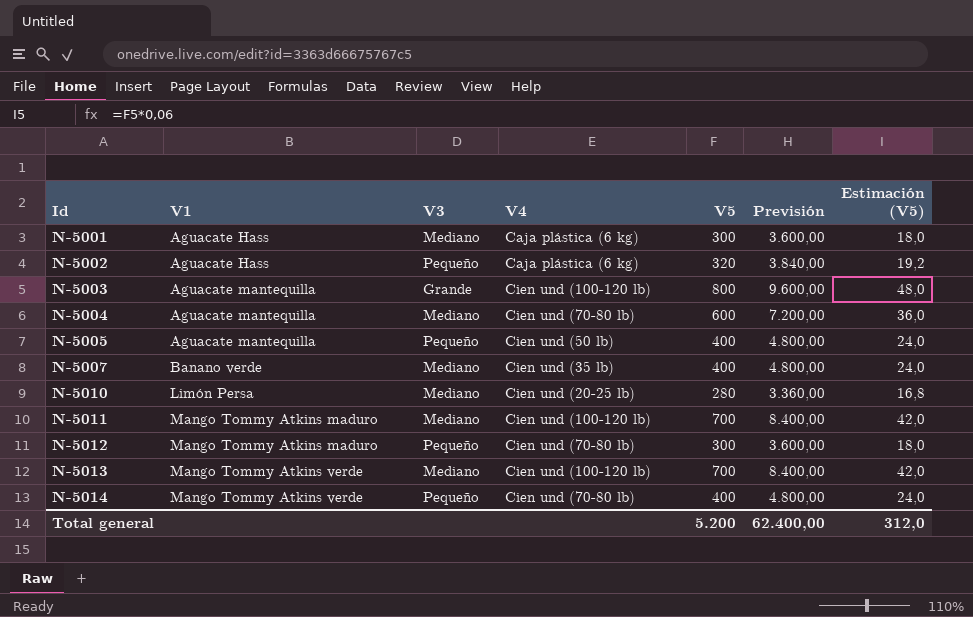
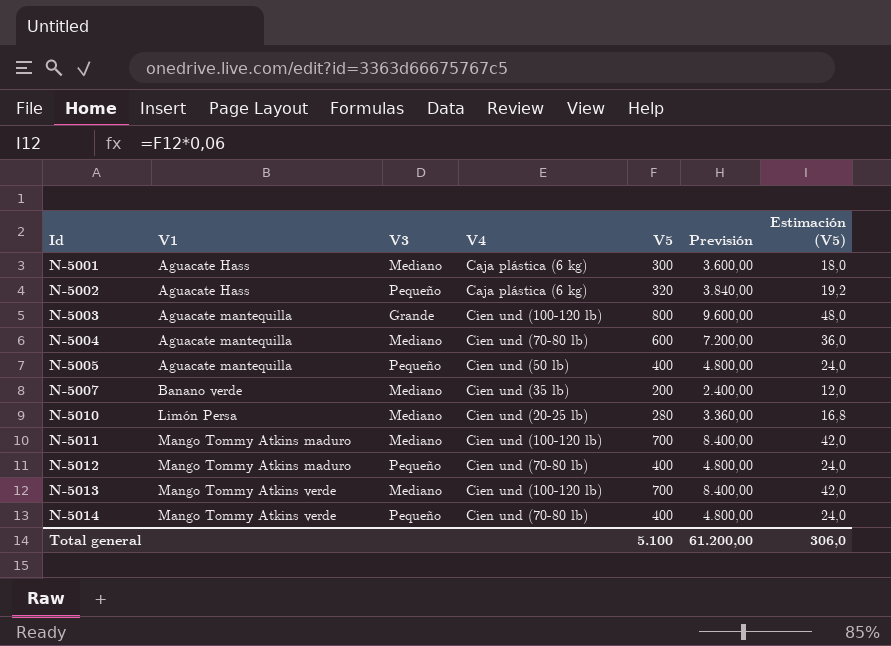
N-5007 | V5: 400 -> 200
N-5007 | Previsión: 4.800,00 -> 2.400,00
N-5007 | Estimación (V5): 24,0 -> 12,0
N-5012 | V5: 300 -> 400
N-5012 | Previsión: 3.600,00 -> 4.800,00
N-5012 | Estimación (V5): 18,0 -> 24,0
Total general | V5: 5.200 -> 5.100
Total general | Previsión: 62.400,00 -> 61.200,00
Total general | Estimación (V5): 312,0 -> 306,0

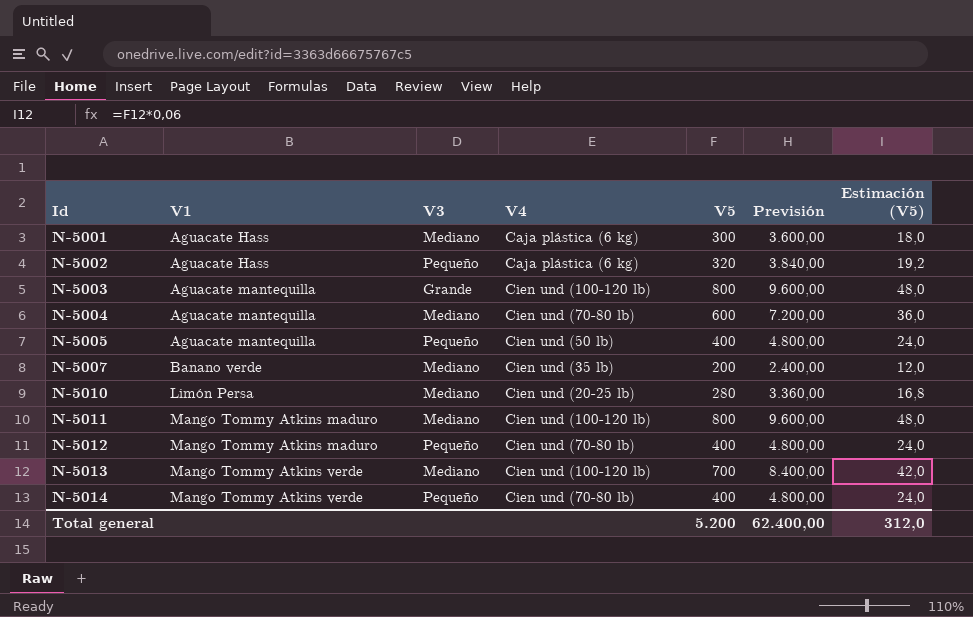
N-5011 | V5: 700 -> 800
N-5011 | Previsión: 8.400,00 -> 9.600,00
N-5011 | Estimación (V5): 42,0 -> 48,0
Total general | V5: 5.100 -> 5.200
Total general | Previsión: 61.200,00 -> 62.400,00
Total general | Estimación (V5): 306,0 -> 312,0

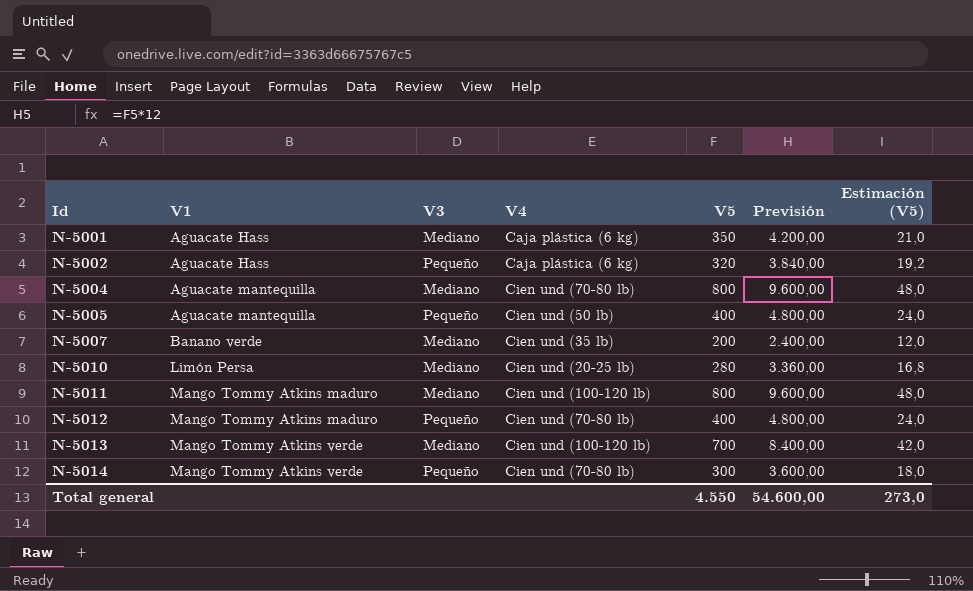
row N-5003: Aguacate mantequilla | Grande | Cien und (100-120 lb) | 800 | 9.600,00 | 48,0 -> none
N-5001 | V5: 300 -> 350
N-5001 | Previsión: 3.600,00 -> 4.200,00
N-5001 | Estimación (V5): 18,0 -> 21,0
N-5004 | V5: 600 -> 800
N-5004 | Previsión: 7.200,00 -> 9.600,00
N-5004 | Estimación (V5): 36,0 -> 48,0
N-5014 | V5: 400 -> 300
N-5014 | Previsión: 4.800,00 -> 3.600,00
N-5014 | Estimación (V5): 24,0 -> 18,0
Total general | V5: 5.200 -> 4.550
Total general | Previsión: 62.400,00 -> 54.600,00
Total general | Estimación (V5): 312,0 -> 273,0

